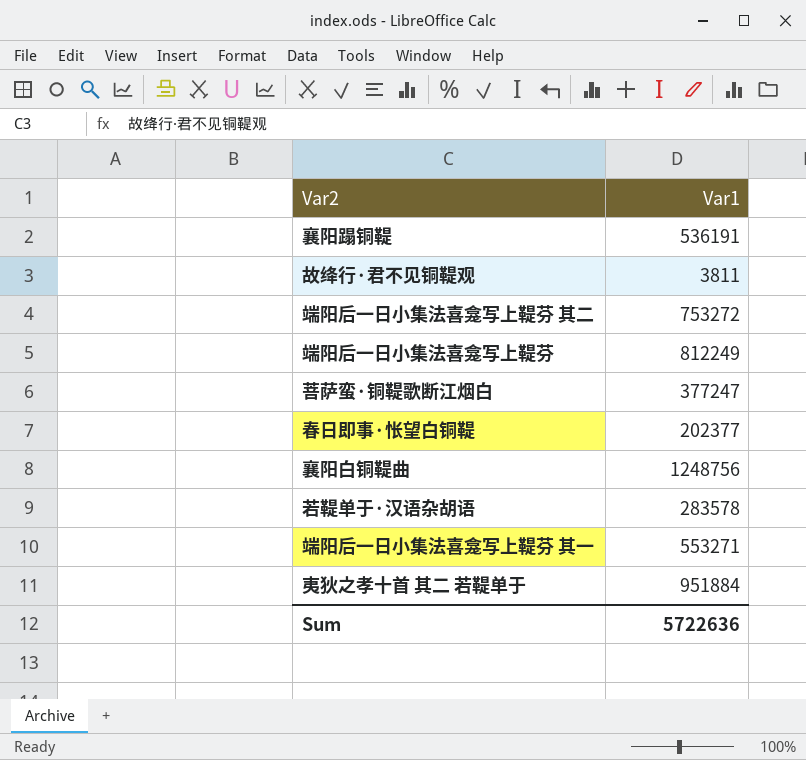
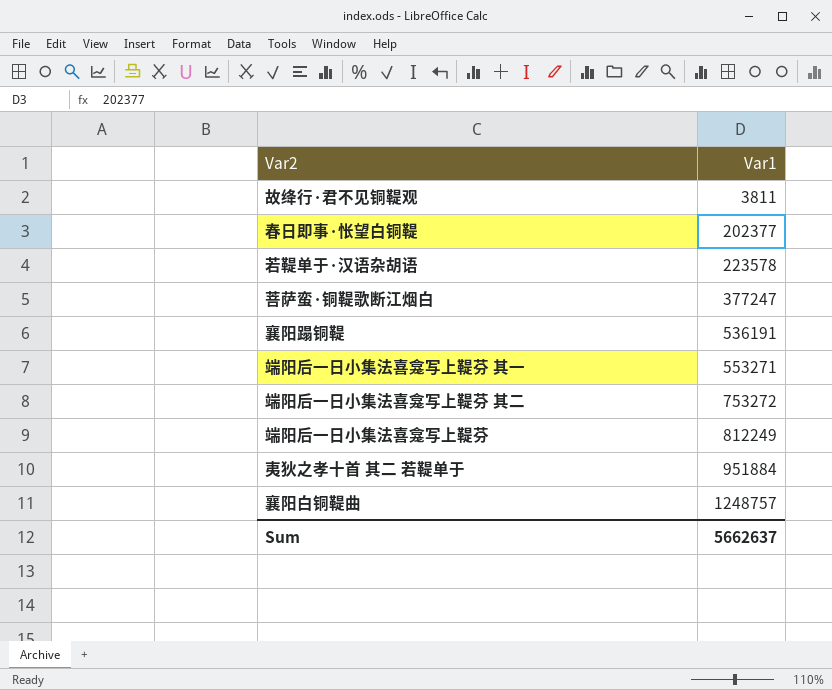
row order: none -> Var1 ascending
若鞮单于·汉语杂胡语 | Var1: 283578 -> 223578
襄阳白铜鞮曲 | Var1: 1248756 -> 1248757
Sum | Var1: 5722636 -> 5662637

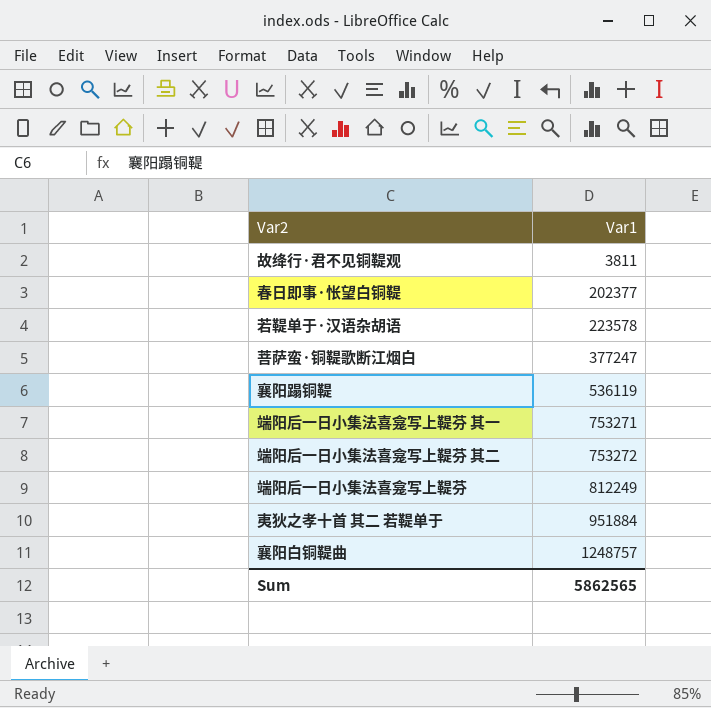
襄阳蹋铜鞮 | Var1: 536191 -> 536119
端阳后一日小集法喜龛写上鞮芬 其一 | Var1: 553271 -> 753271
Sum | Var1: 5662637 -> 5862565

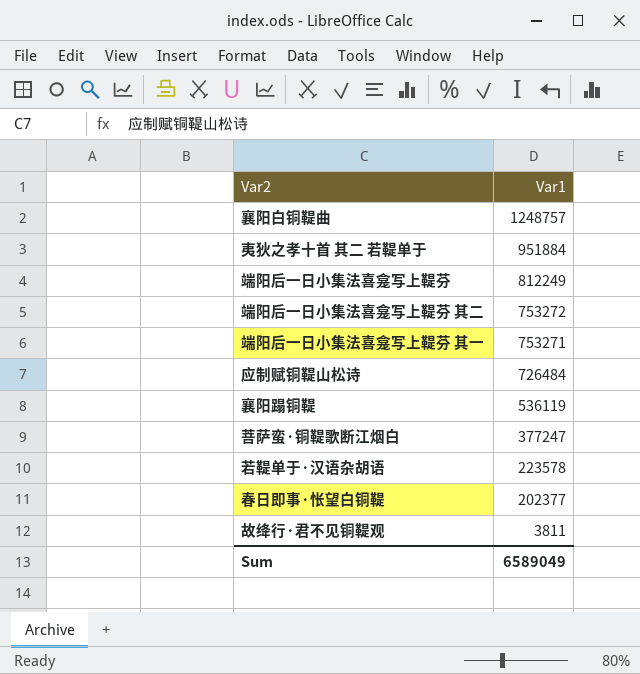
row order: Var1 ascending -> Var1 descending
row 应制赋铜鞮山松诗: none -> 726484
Sum | Var1: 5862565 -> 6589049

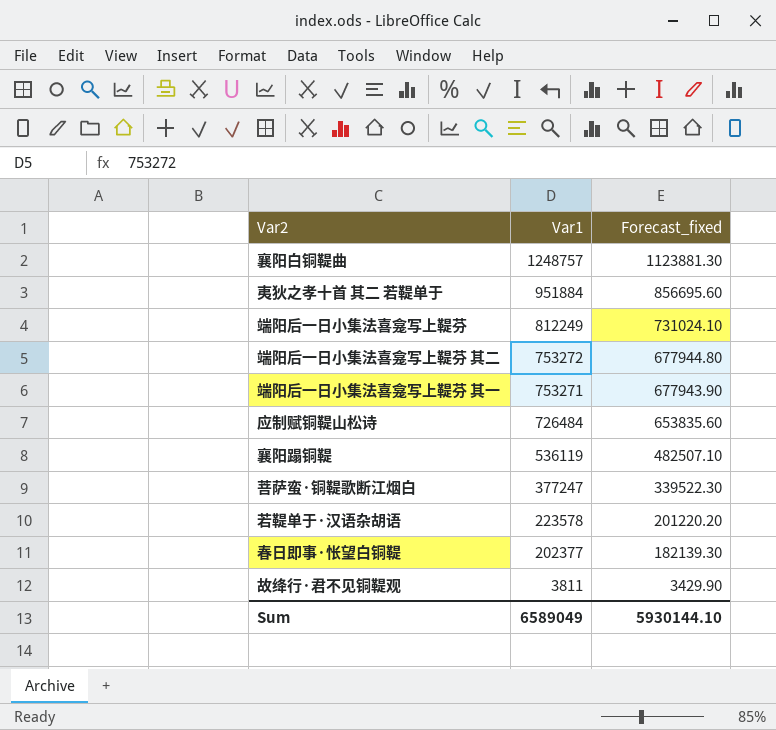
column Forecast_fixed | formula: none -> [Var1] * 0.9

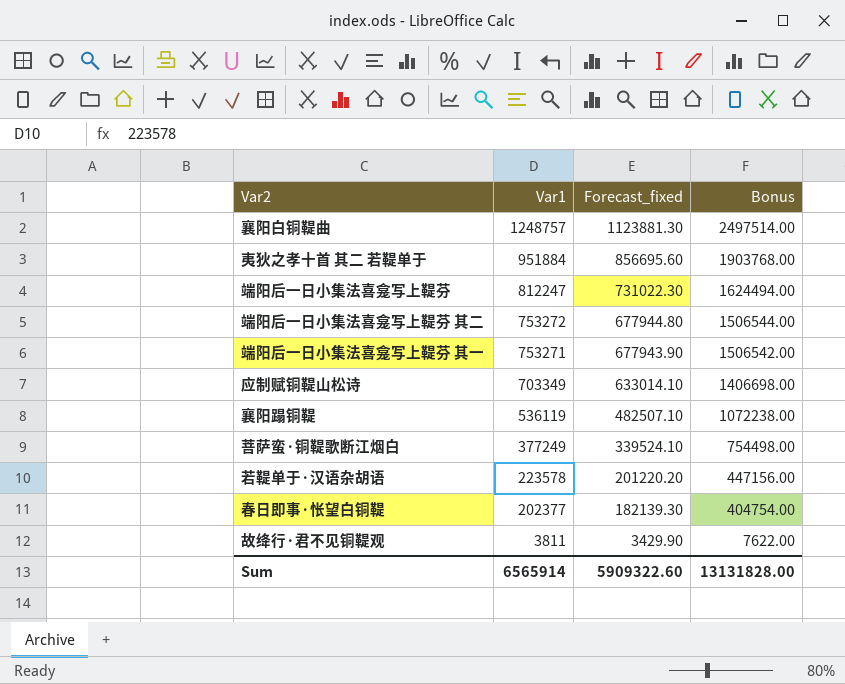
column Bonus | formula: none -> [Var1] * 2
端阳后一日小集法喜龛写上鞮芬 | Var1: 812249 -> 812247
端阳后一日小集法喜龛写上鞮芬 | Forecast_fixed: 731024.10 -> 731022.30
应制赋铜鞮山松诗 | Var1: 726484 -> 703349
应制赋铜鞮山松诗 | Forecast_fixed: 653835.60 -> 633014.10
菩萨蛮·铜鞮歌断江烟白 | Var1: 377247 -> 377249
菩萨蛮·铜鞮歌断江烟白 | Forecast_fixed: 339522.30 -> 339524.10
Sum | Var1: 6589049 -> 6565914
Sum | Forecast_fixed: 5930144.10 -> 5909322.60

